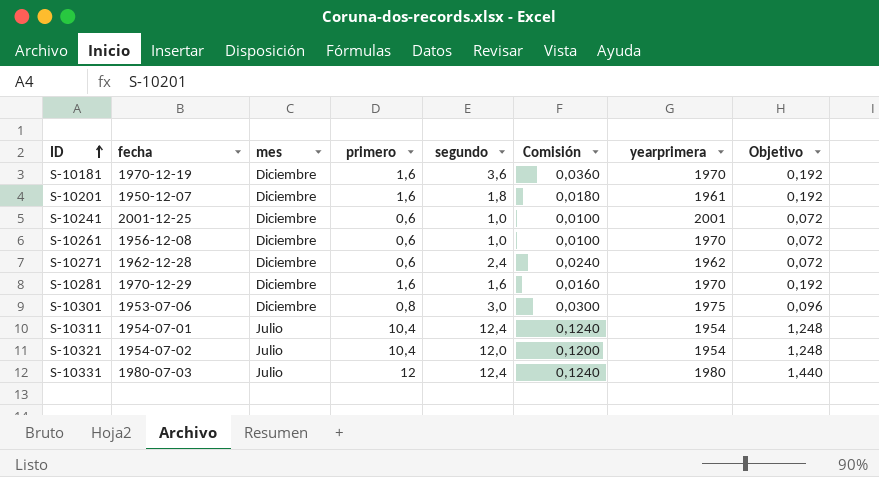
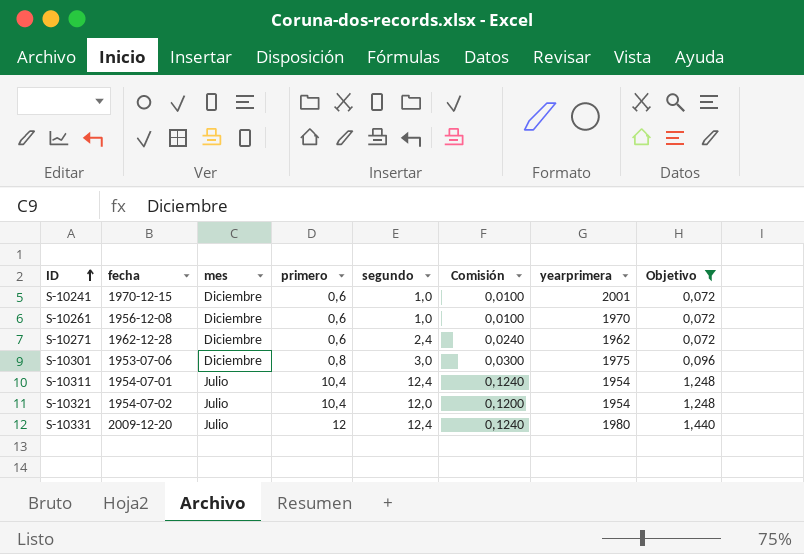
filter: none -> Objetivo != 0,192
S-10241 | fecha: 2001-12-25 -> 1970-12-15
S-10331 | fecha: 1980-07-03 -> 2009-12-20

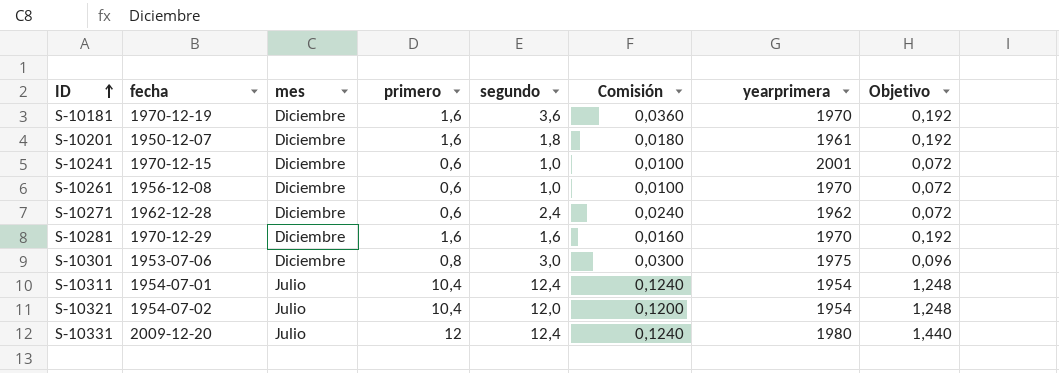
filter: Objetivo != 0,192 -> none

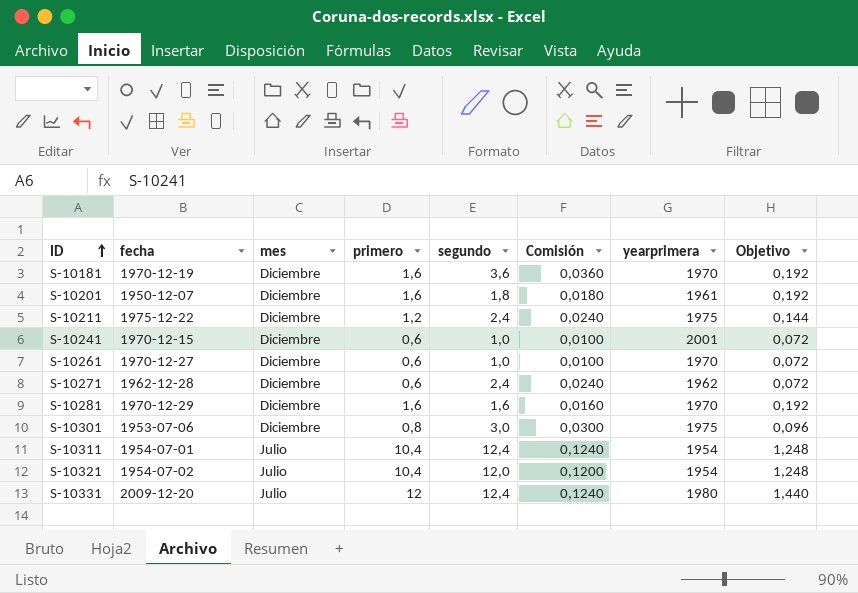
row S-10211: none -> 1975-12-22 | Diciembre | 1,2 | 2,4 | 0,0240 | 1975 | 0,144
S-10261 | fecha: 1956-12-08 -> 1970-12-27

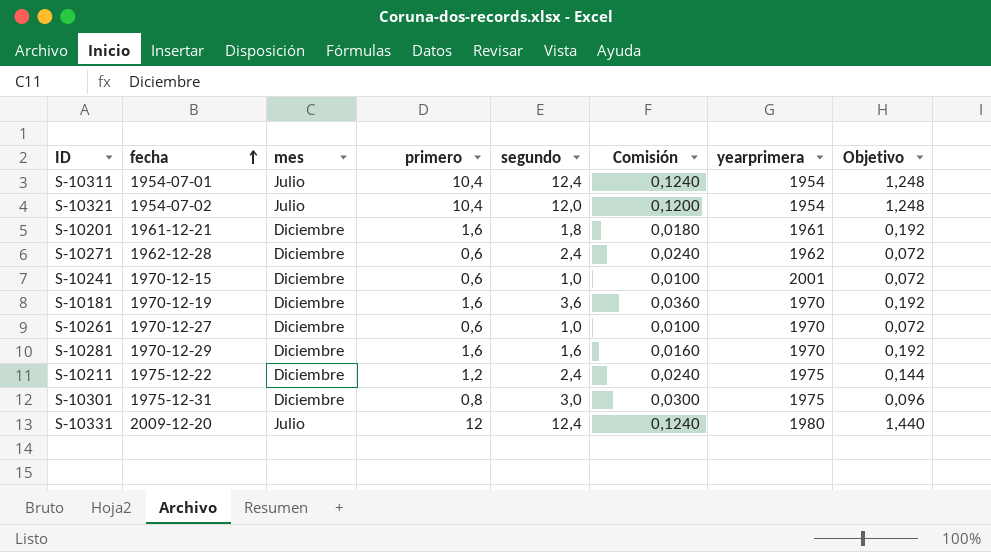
row order: ID ascending -> fecha ascending
S-10201 | fecha: 1950-12-07 -> 1961-12-21
S-10301 | fecha: 1953-07-06 -> 1975-12-31

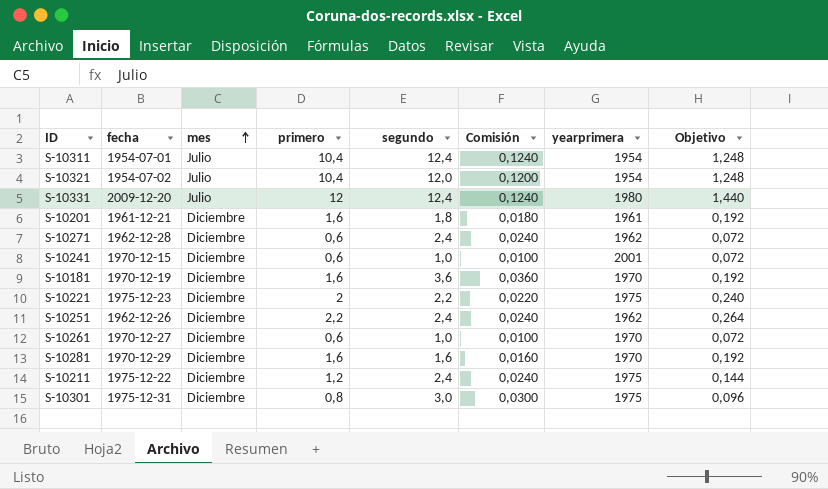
row order: fecha ascending -> mes ascending
row S-10221: none -> 1975-12-23 | Diciembre | 2 | 2,2 | 0,0220 | 1975 | 0,240
row S-10251: none -> 1962-12-26 | Diciembre | 2,2 | 2,4 | 0,0240 | 1962 | 0,264

